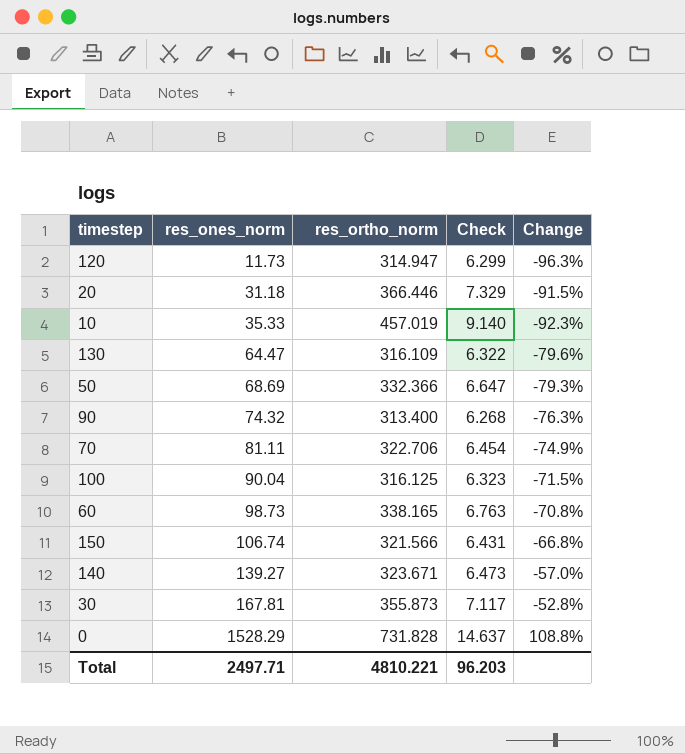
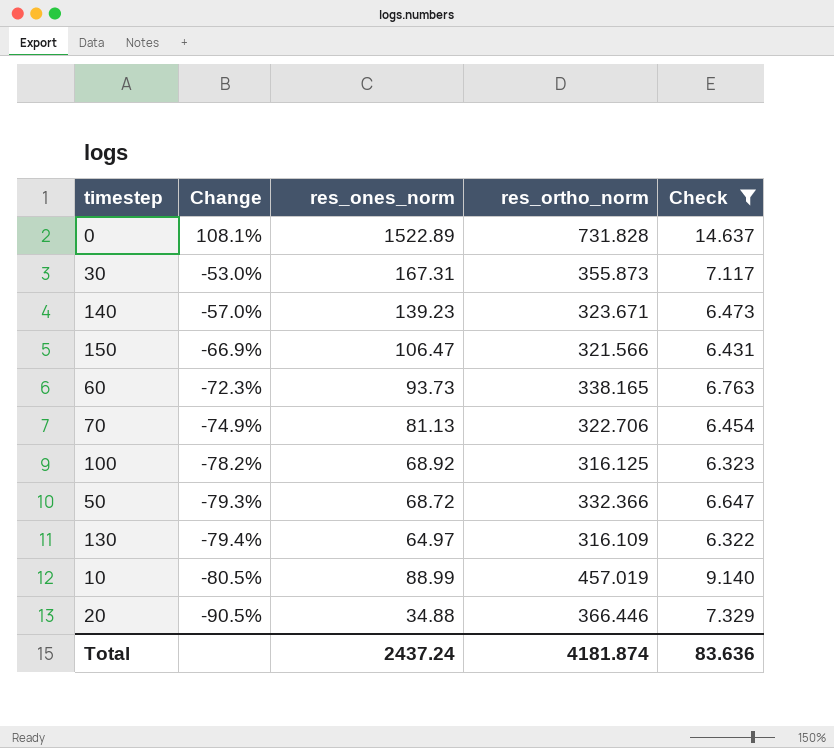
filter: none -> Check >= 6.322
row order: res_ones_norm ascending -> Change descending
column Change | position: 5 -> 2
0 | Change: 108.8% -> 108.1%
0 | res_ones_norm: 1528.29 -> 1522.89
30 | Change: -52.8% -> -53.0%
30 | res_ones_norm: 167.81 -> 167.31
140 | res_ones_norm: 139.27 -> 139.23
150 | Change: -66.8% -> -66.9%
150 | res_ones_norm: 106.74 -> 106.47
60 | Change: -70.8% -> -72.3%
60 | res_ones_norm: 98.73 -> 93.73
70 | res_ones_norm: 81.11 -> 81.13
100 | Change: -71.5% -> -78.2%
100 | res_ones_norm: 90.04 -> 68.92
50 | res_ones_norm: 68.69 -> 68.72
130 | Change: -79.6% -> -79.4%
130 | res_ones_norm: 64.47 -> 64.97
10 | Change: -92.3% -> -80.5%
10 | res_ones_norm: 35.33 -> 88.99
20 | Change: -91.5% -> -90.5%
20 | res_ones_norm: 31.18 -> 34.88
Total | res_ones_norm: 2497.71 -> 2437.24
Total | res_ortho_norm: 4810.221 -> 4181.874
Total | Check: 96.203 -> 83.636

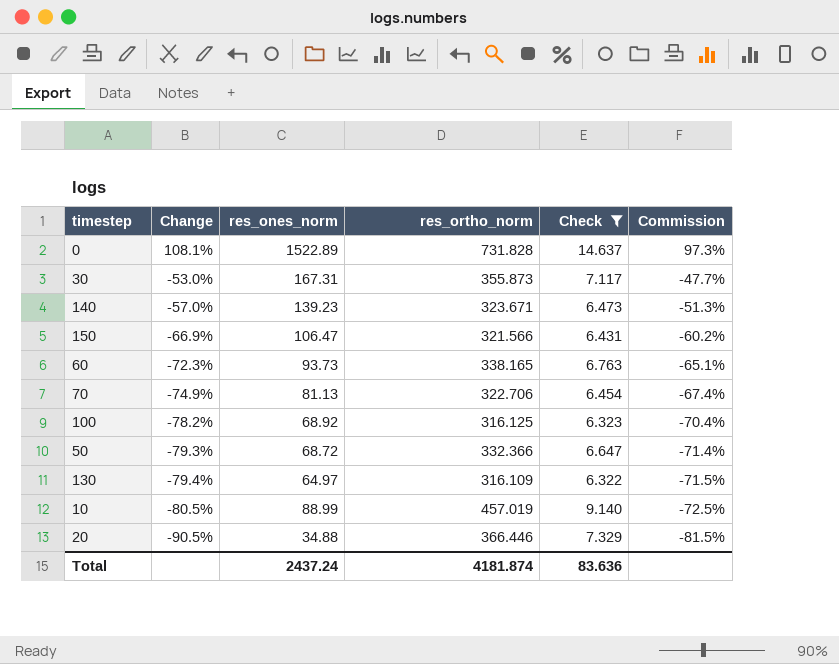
column Commission | formula: none -> [Change] * 0.9

